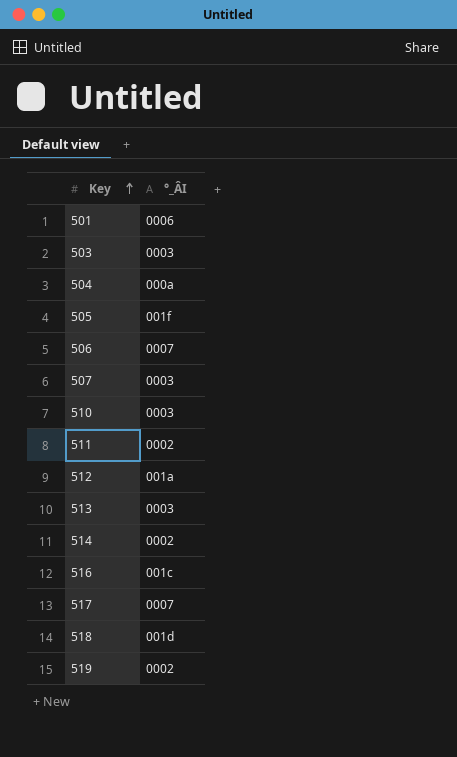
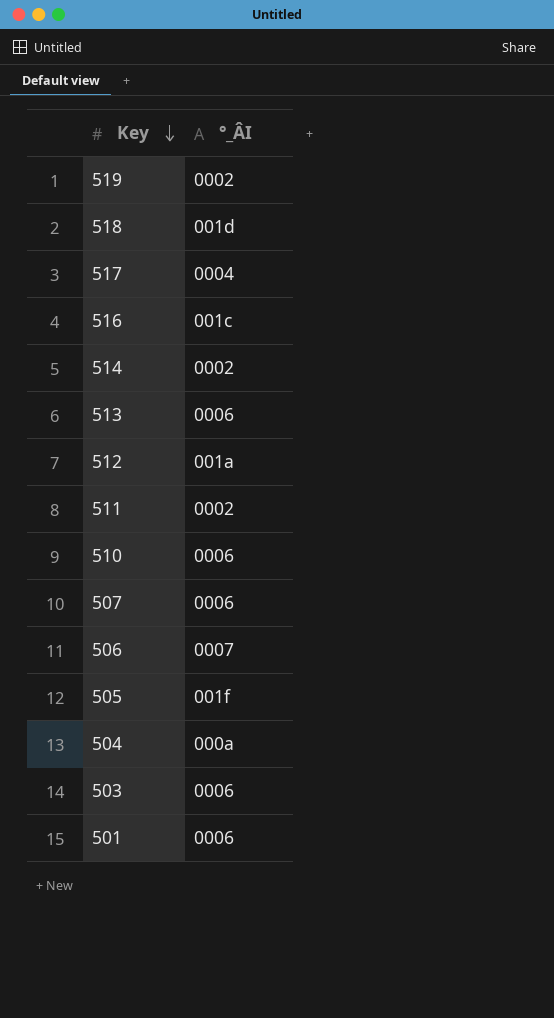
row order: Key ascending -> Key descending
517 | °_ÂI: 0007 -> 0004
513 | °_ÂI: 0003 -> 0006
510 | °_ÂI: 0003 -> 0006
507 | °_ÂI: 0003 -> 0006
503 | °_ÂI: 0003 -> 0006

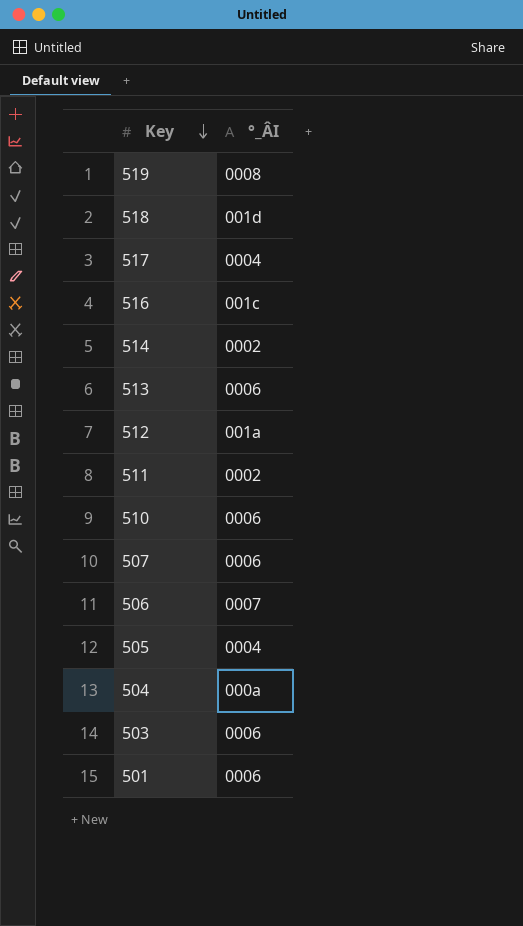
519 | °_ÂI: 0002 -> 0008
505 | °_ÂI: 001f -> 0004

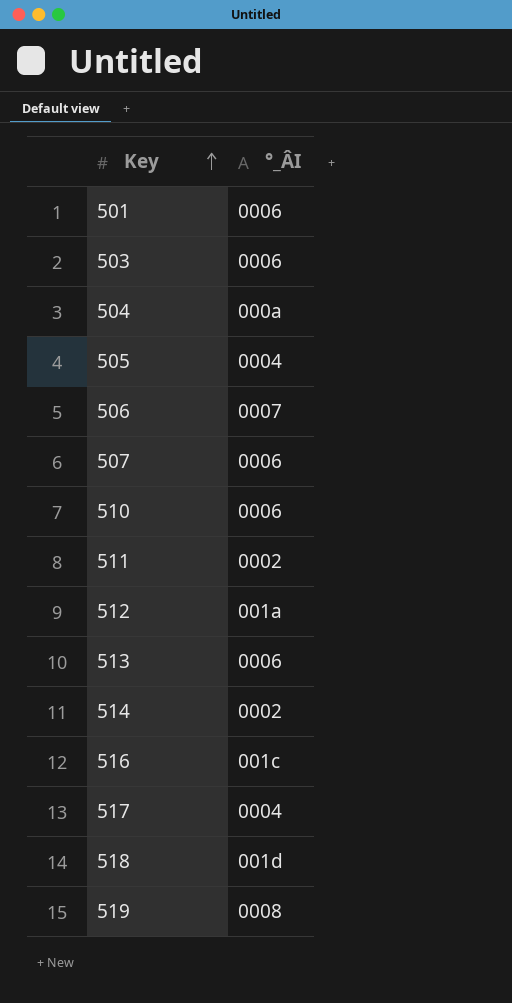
row order: Key descending -> Key ascending

